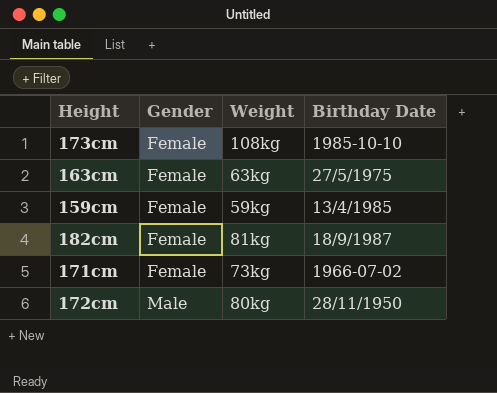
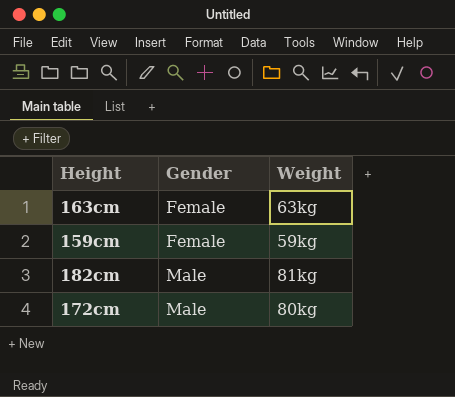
column Birthday Date | position: 4 -> none
row 173cm: Female | 108kg | 1985-10-10 -> none
row 171cm: Female | 73kg | 1966-07-02 -> none
182cm | Gender: Female -> Male

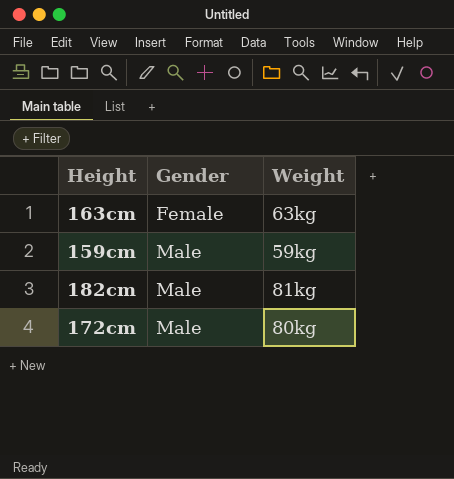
159cm | Gender: Female -> Male

